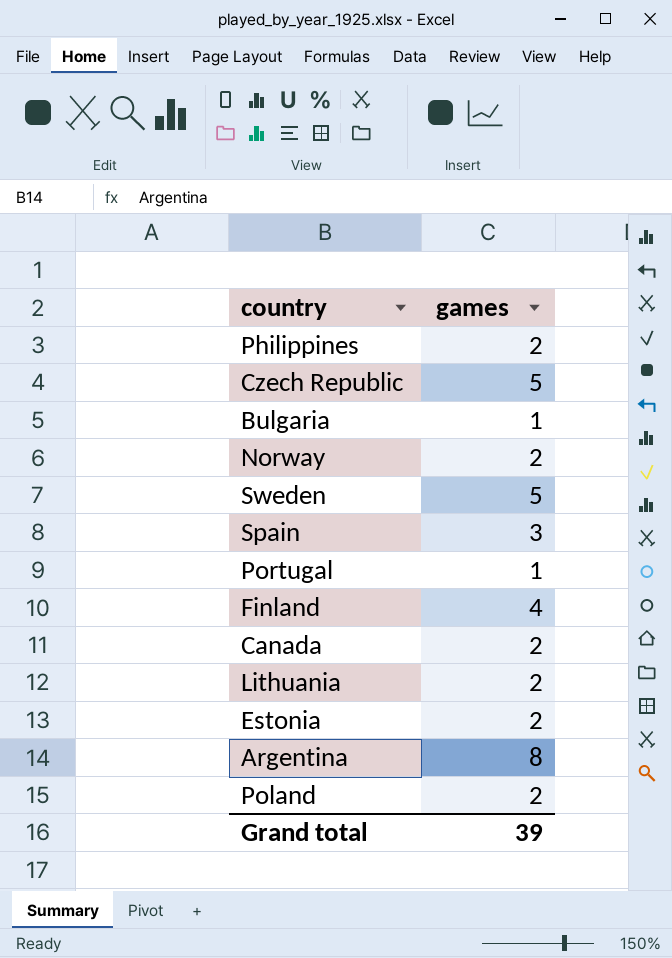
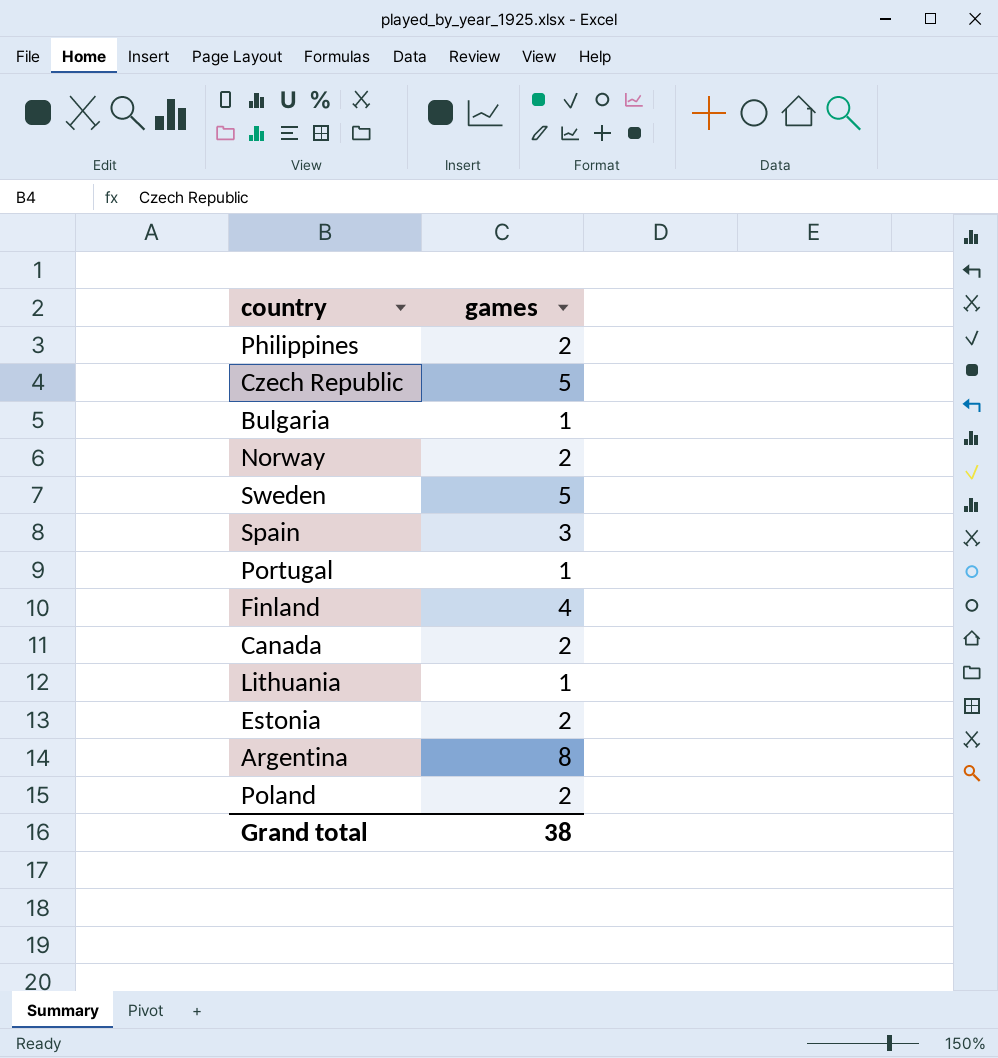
Lithuania | games: 2 -> 1
Grand total | games: 39 -> 38

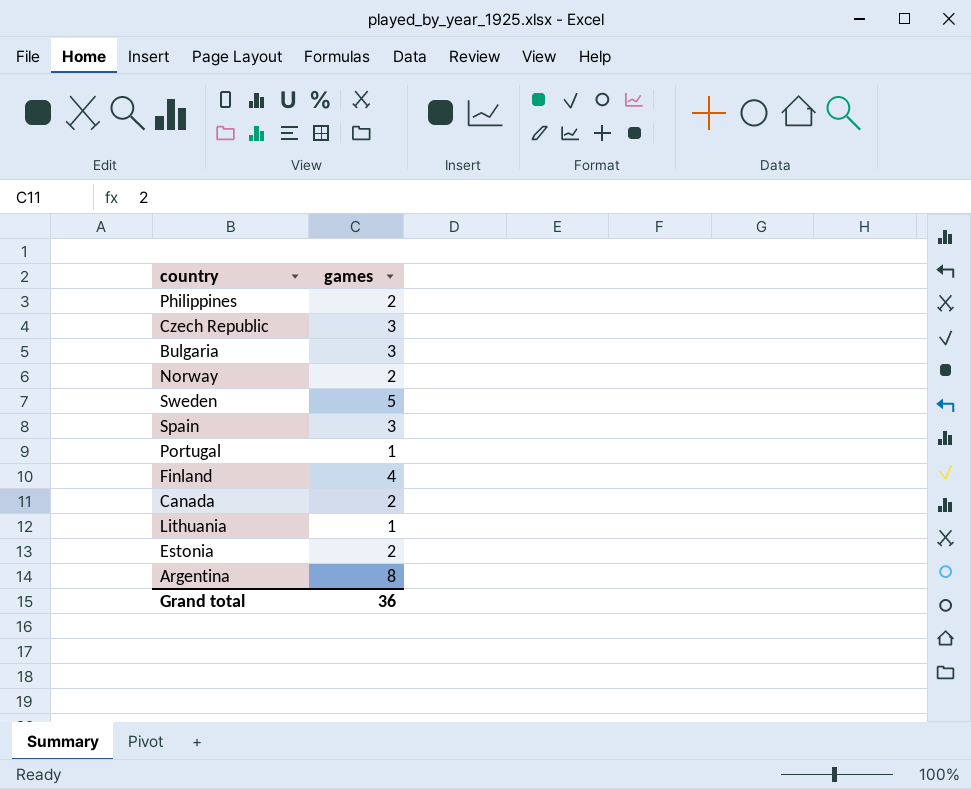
row Poland: 2 -> none
Czech Republic | games: 5 -> 3
Bulgaria | games: 1 -> 3
Grand total | games: 38 -> 36

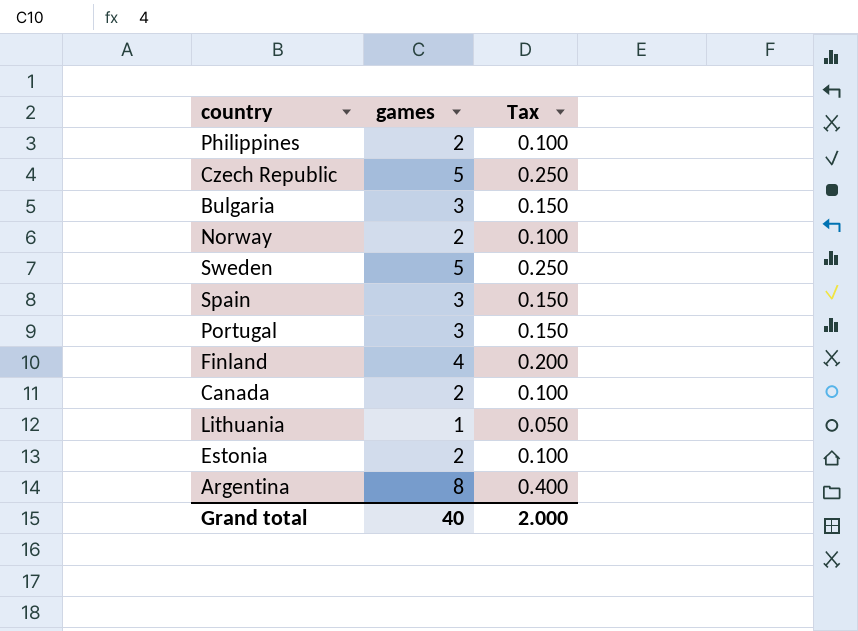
column Tax | formula: none -> [games] * 0.05
Czech Republic | games: 3 -> 5
Portugal | games: 1 -> 3
Grand total | games: 36 -> 40

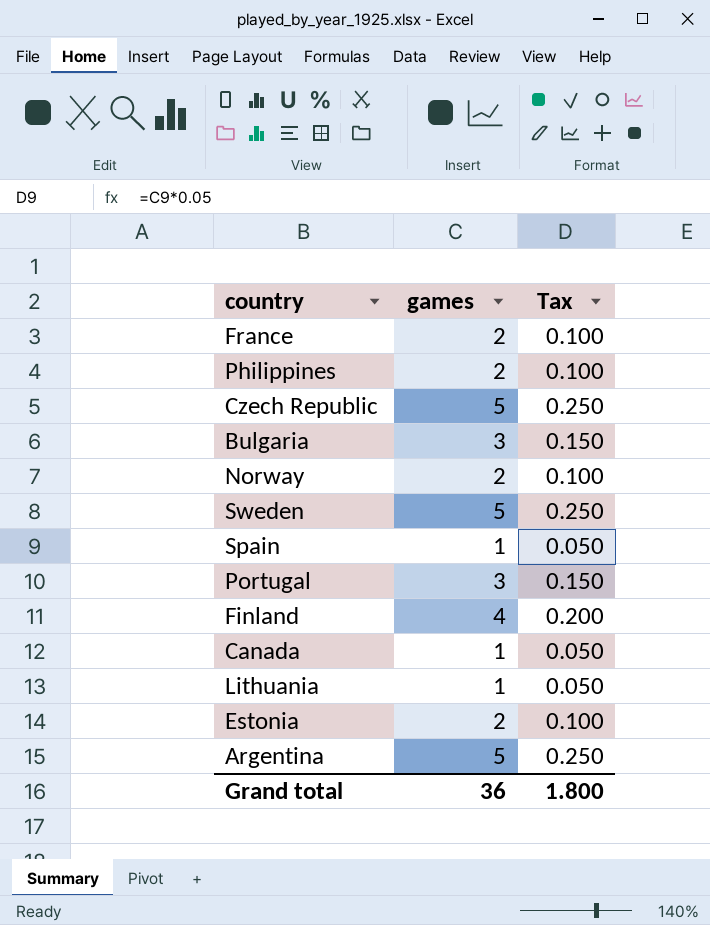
row France: none -> 2 | 0.100
Spain | games: 3 -> 1
Spain | Tax: 0.150 -> 0.050
Canada | games: 2 -> 1
Canada | Tax: 0.100 -> 0.050
Argentina | games: 8 -> 5
Argentina | Tax: 0.400 -> 0.250
Grand total | games: 40 -> 36
Grand total | Tax: 2.000 -> 1.800

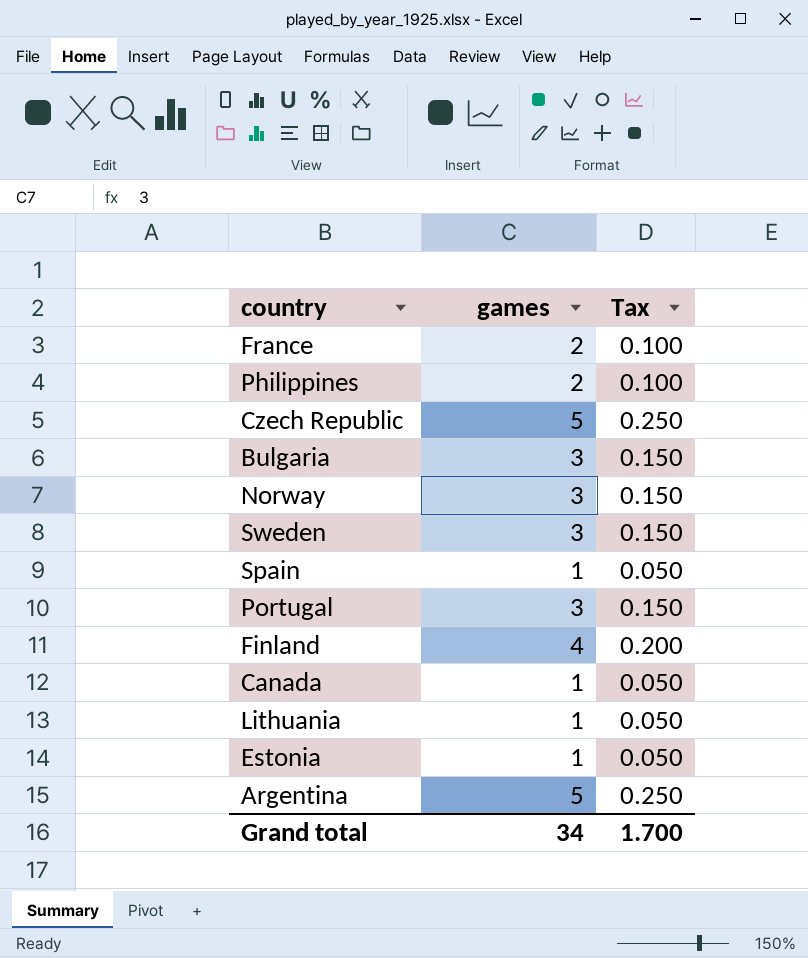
Norway | games: 2 -> 3
Norway | Tax: 0.100 -> 0.150
Sweden | games: 5 -> 3
Sweden | Tax: 0.250 -> 0.150
Estonia | games: 2 -> 1
Estonia | Tax: 0.100 -> 0.050
Grand total | games: 36 -> 34
Grand total | Tax: 1.800 -> 1.700

